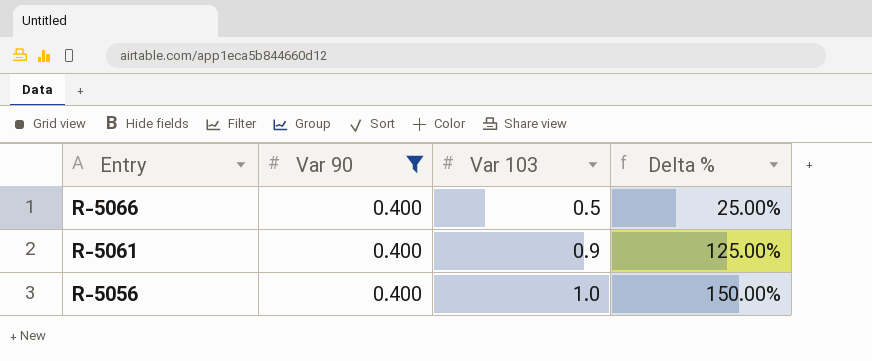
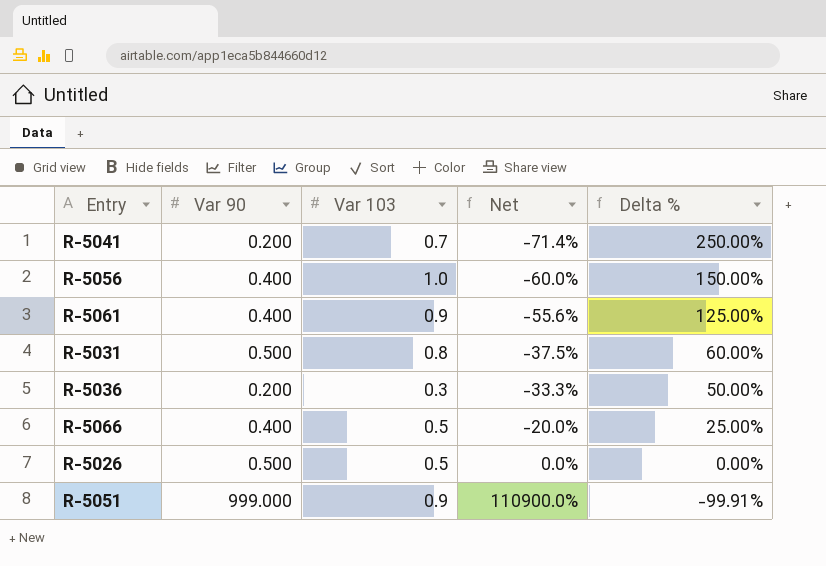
filter: Var 90 = 0.400 -> none
row order: Entry descending -> Net ascending
column Net | formula: none -> ([Var 90] - [Var 103]) / [Var 103]

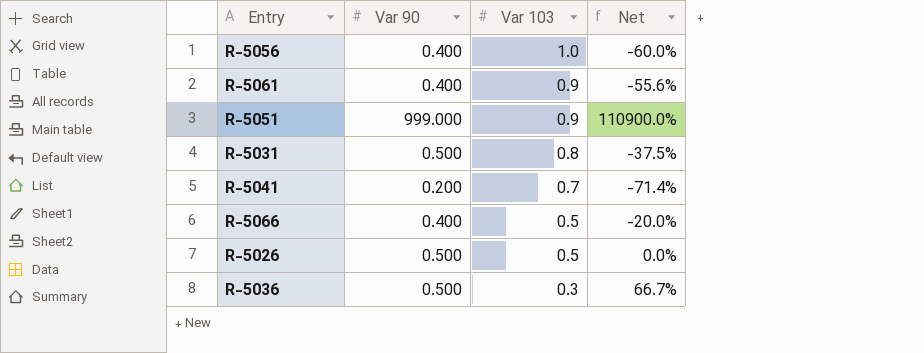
row order: Net ascending -> Var 103 descending
column Delta % | formula: ([Var 103] - [Var 90]) / [Var 90] -> none
R-5036 | Var 90: 0.200 -> 0.500
R-5036 | Net: -33.3% -> 66.7%

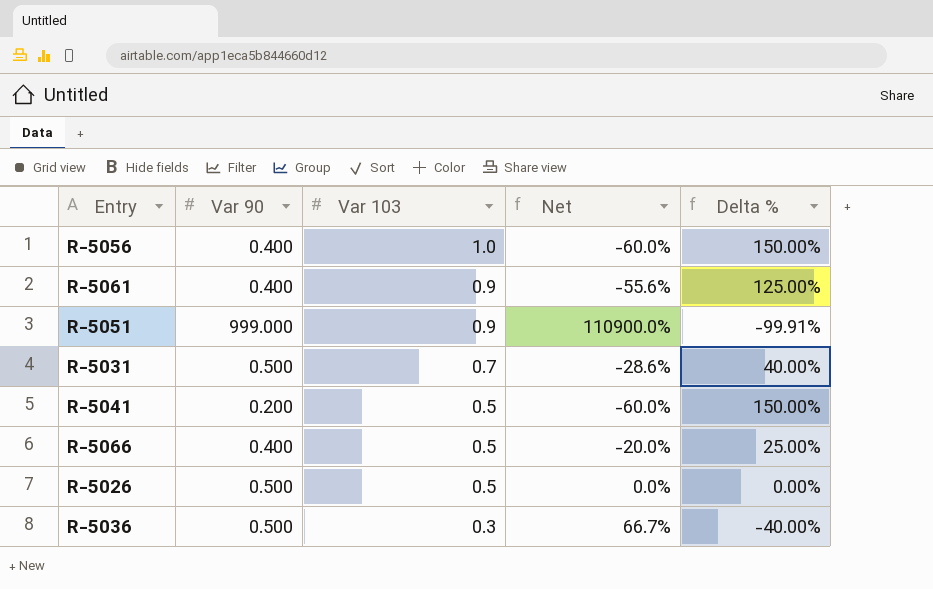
column Delta % | formula: none -> ([Var 103] - [Var 90]) / [Var 90]
R-5031 | Var 103: 0.8 -> 0.7
R-5031 | Net: -37.5% -> -28.6%
R-5041 | Var 103: 0.7 -> 0.5
R-5041 | Net: -71.4% -> -60.0%

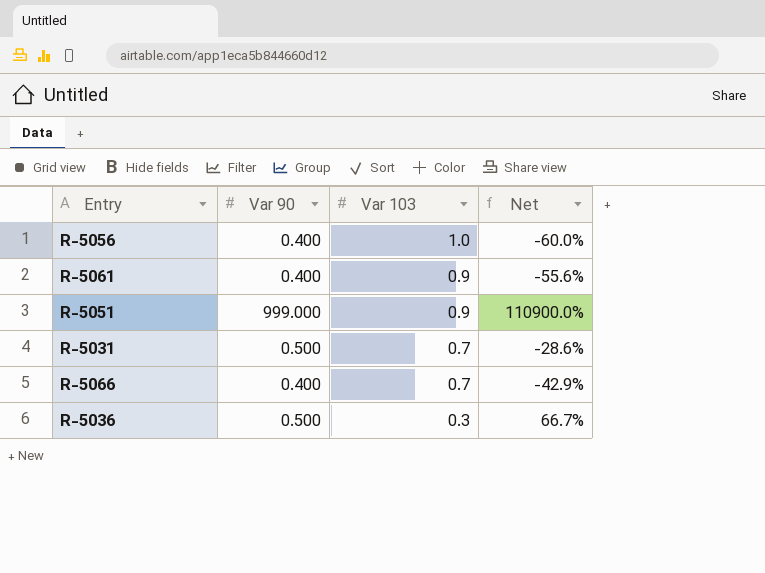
column Delta % | formula: ([Var 103] - [Var 90]) / [Var 90] -> none
row R-5041: 0.200 | 0.5 | -60.0% | 150.00% -> none
row R-5026: 0.500 | 0.5 | 0.0% | 0.00% -> none
R-5066 | Var 103: 0.5 -> 0.7
R-5066 | Net: -20.0% -> -42.9%

